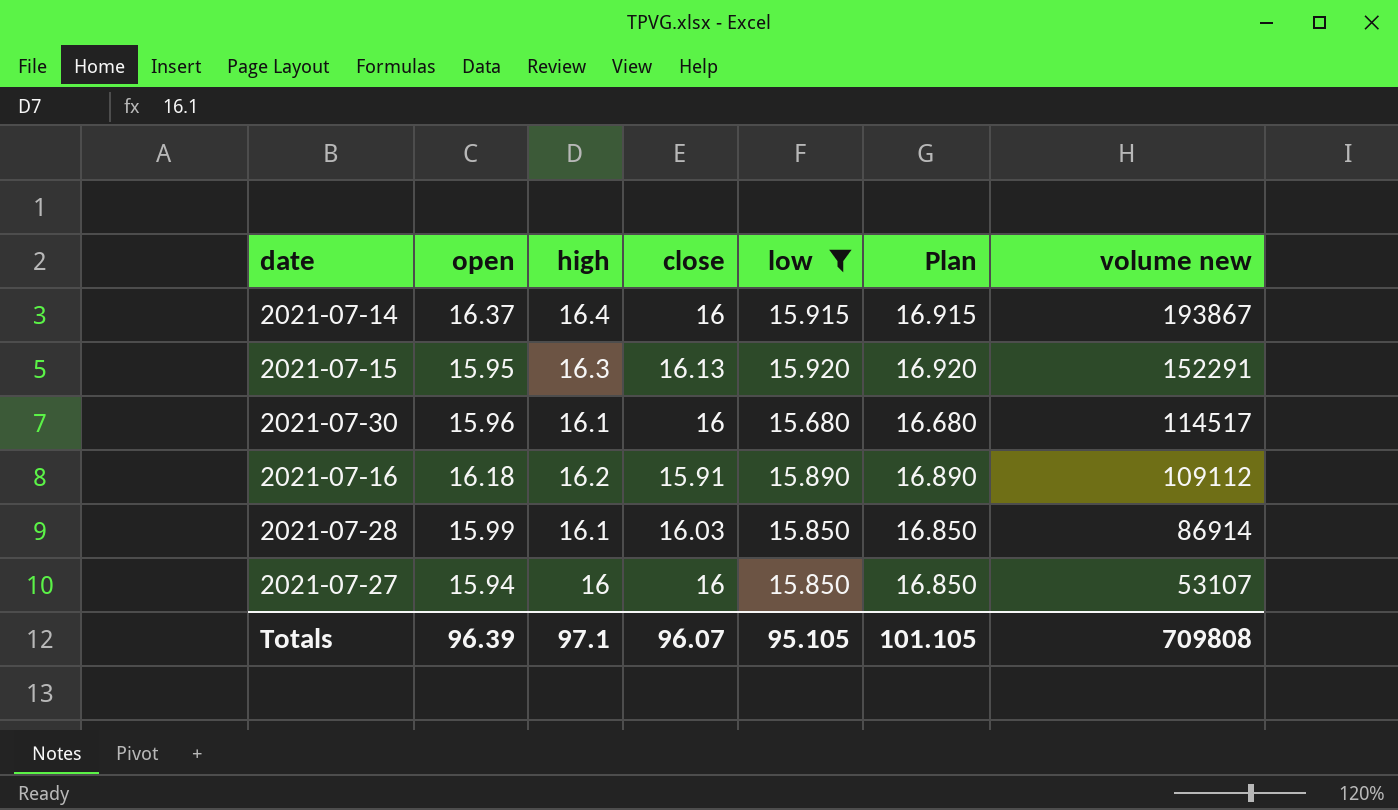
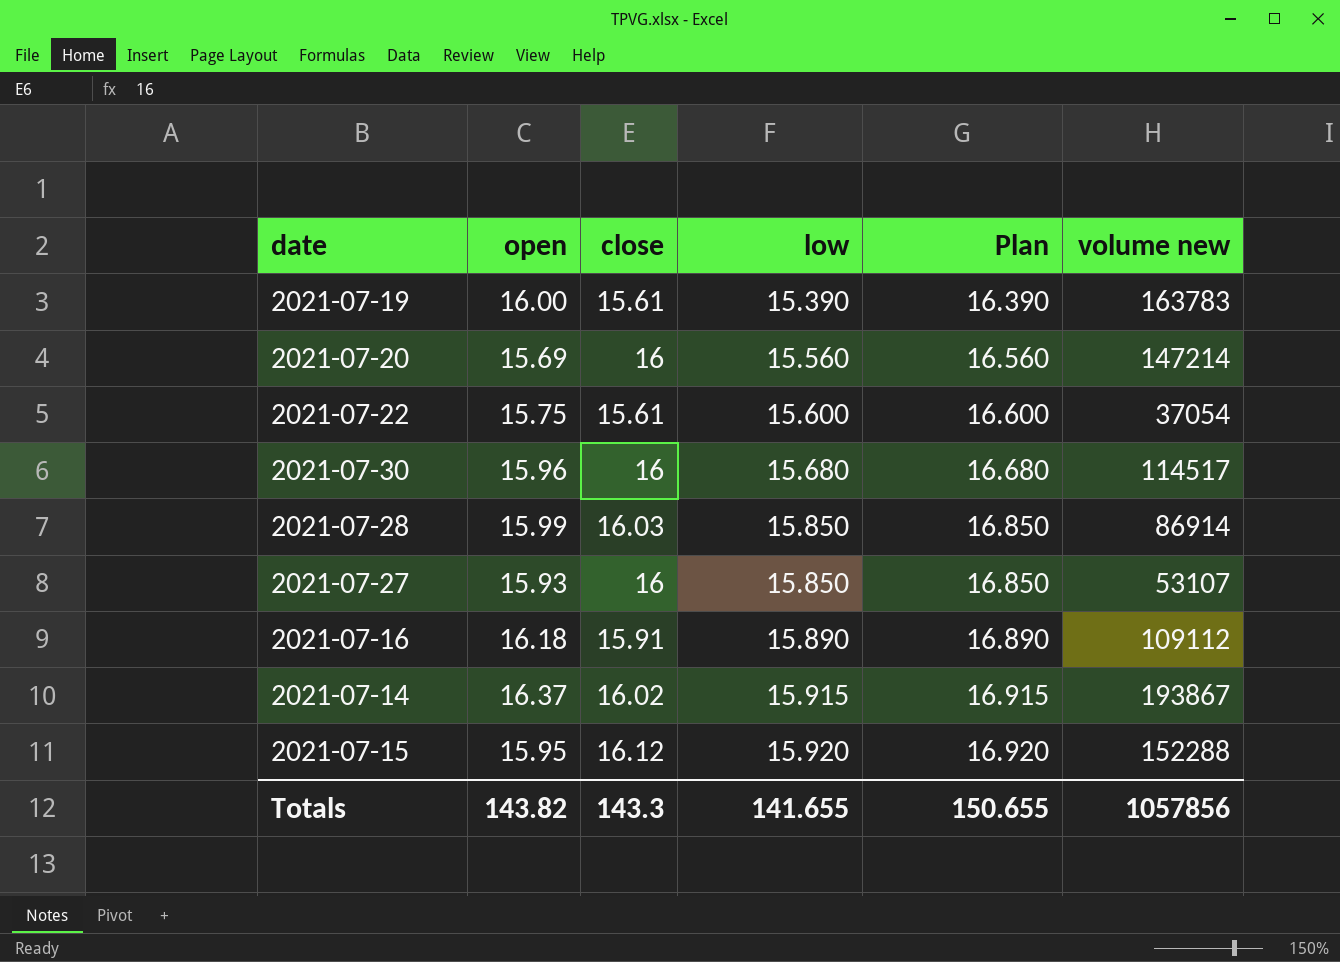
filter: low >= 15.680 -> none
row order: volume new descending -> low ascending
column high | position: 3 -> none
2021-07-27 | open: 15.94 -> 15.93
2021-07-14 | close: 16 -> 16.02
2021-07-15 | close: 16.13 -> 16.12
2021-07-15 | volume new: 152291 -> 152288
Totals | open: 96.39 -> 143.82
Totals | close: 96.07 -> 143.3
Totals | low: 95.105 -> 141.655
Totals | Plan: 101.105 -> 150.655
Totals | volume new: 709808 -> 1057856

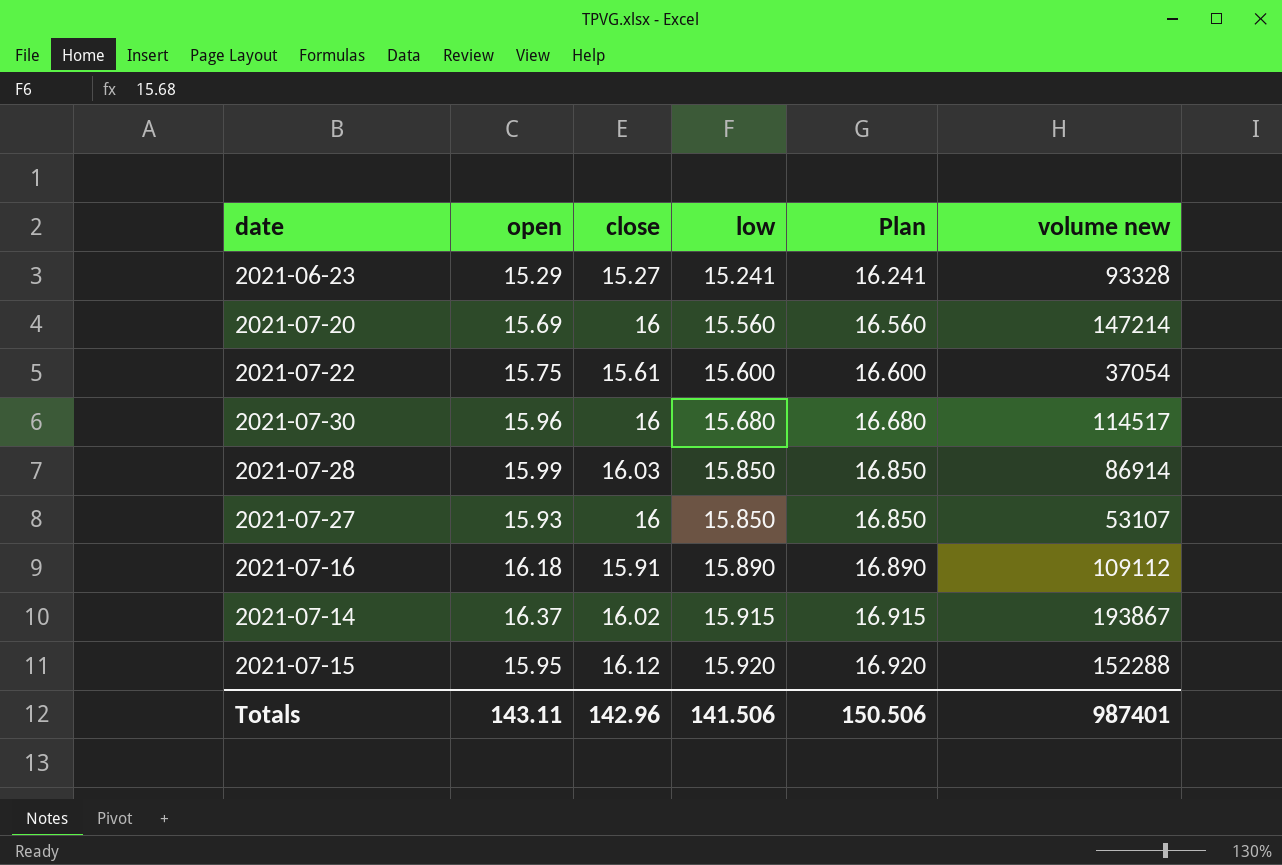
row 2021-07-19: 16.00 | 15.61 | 15.390 | 16.390 | 163783 -> none
row 2021-06-23: none -> 15.29 | 15.27 | 15.241 | 16.241 | 93328
Totals | open: 143.82 -> 143.11
Totals | close: 143.3 -> 142.96
Totals | low: 141.655 -> 141.506
Totals | Plan: 150.655 -> 150.506
Totals | volume new: 1057856 -> 987401

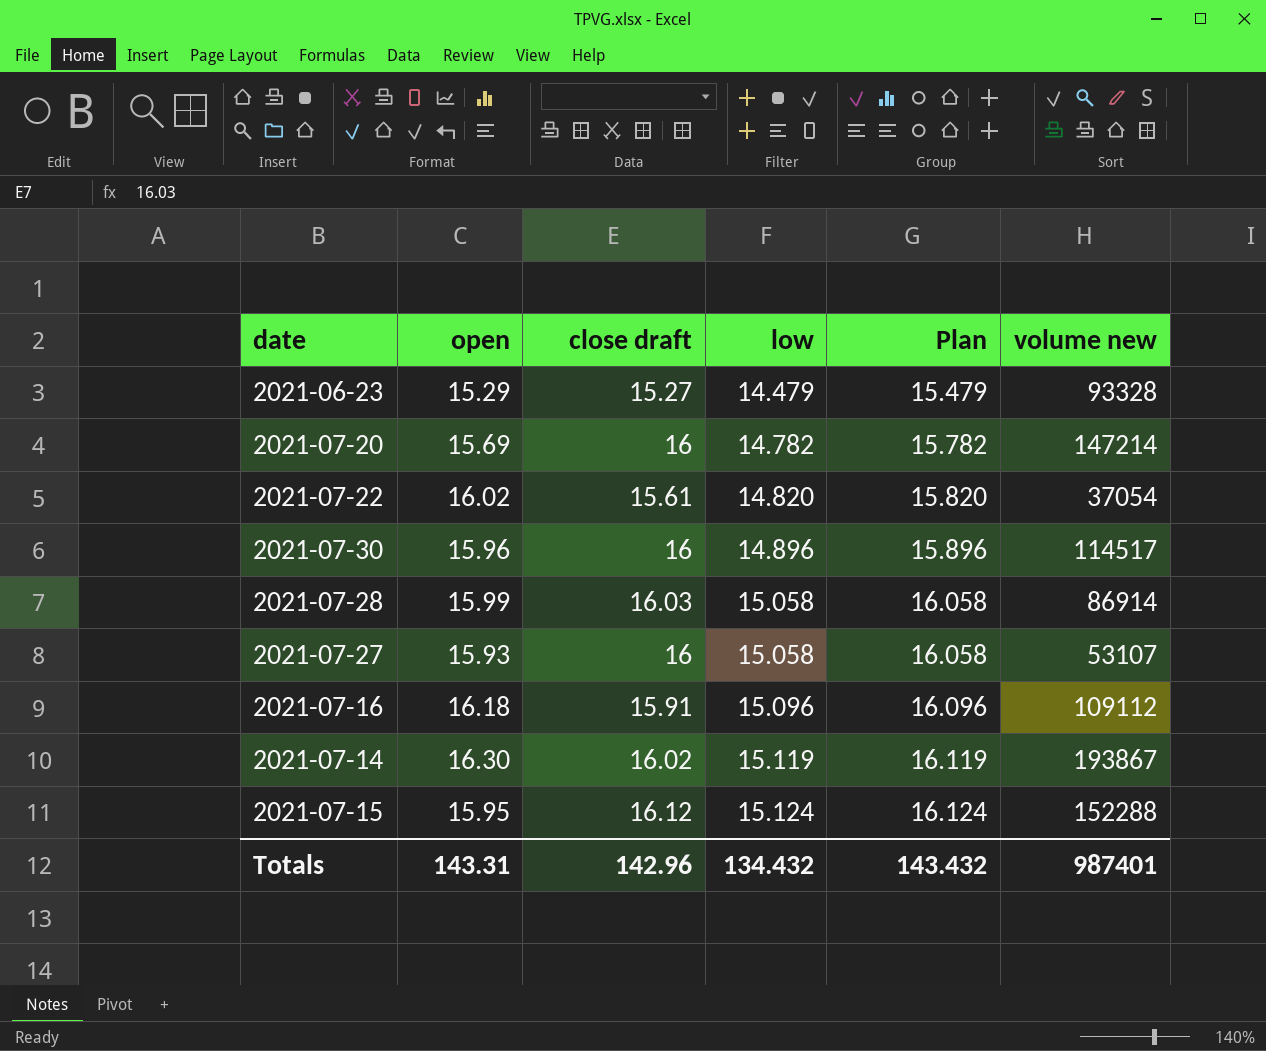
column name: close -> close draft
2021-06-23 | low: 15.241 -> 14.479
2021-06-23 | Plan: 16.241 -> 15.479
2021-07-20 | low: 15.560 -> 14.782
2021-07-20 | Plan: 16.560 -> 15.782
2021-07-22 | open: 15.75 -> 16.02
2021-07-22 | low: 15.600 -> 14.820
2021-07-22 | Plan: 16.600 -> 15.820
2021-07-30 | low: 15.680 -> 14.896
2021-07-30 | Plan: 16.680 -> 15.896
2021-07-28 | low: 15.850 -> 15.058
2021-07-28 | Plan: 16.850 -> 16.058
2021-07-27 | low: 15.850 -> 15.058
2021-07-27 | Plan: 16.850 -> 16.058
2021-07-16 | low: 15.890 -> 15.096
2021-07-16 | Plan: 16.890 -> 16.096
2021-07-14 | open: 16.37 -> 16.30
2021-07-14 | low: 15.915 -> 15.119
2021-07-14 | Plan: 16.915 -> 16.119
2021-07-15 | low: 15.920 -> 15.124
2021-07-15 | Plan: 16.920 -> 16.124
Totals | open: 143.11 -> 143.31
Totals | low: 141.506 -> 134.432
Totals | Plan: 150.506 -> 143.432

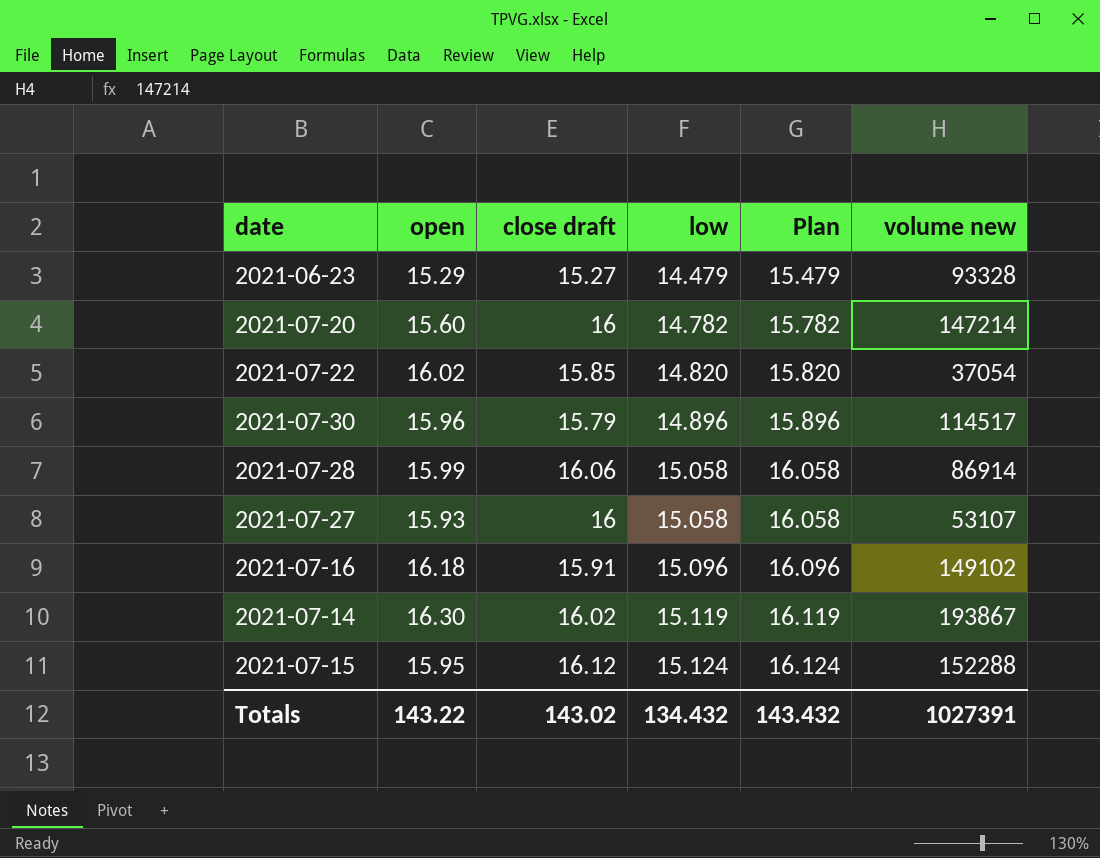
2021-07-20 | open: 15.69 -> 15.60
2021-07-22 | close draft: 15.61 -> 15.85
2021-07-30 | close draft: 16 -> 15.79
2021-07-28 | close draft: 16.03 -> 16.06
2021-07-16 | volume new: 109112 -> 149102
Totals | open: 143.31 -> 143.22
Totals | close draft: 142.96 -> 143.02
Totals | volume new: 987401 -> 1027391

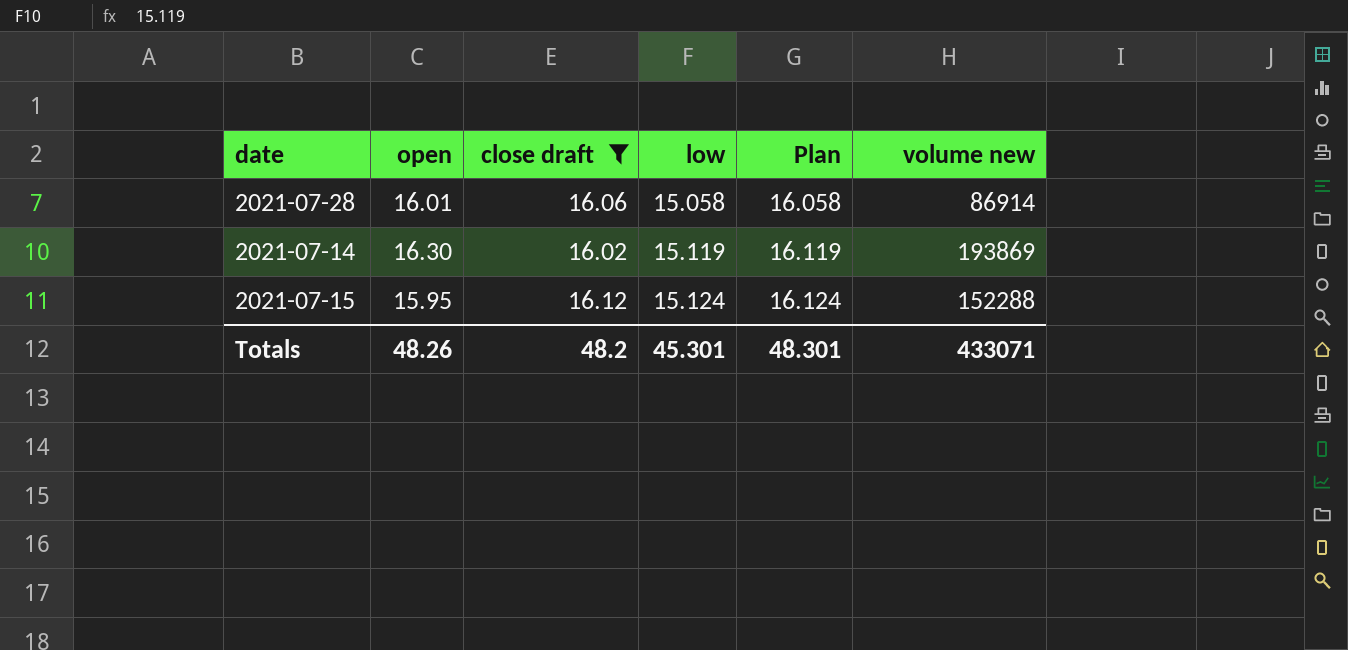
filter: none -> close draft >= 16.02
2021-07-28 | open: 15.99 -> 16.01
2021-07-14 | volume new: 193867 -> 193869
Totals | open: 143.22 -> 48.26
Totals | close draft: 143.02 -> 48.2
Totals | low: 134.432 -> 45.301
Totals | Plan: 143.432 -> 48.301
Totals | volume new: 1027391 -> 433071

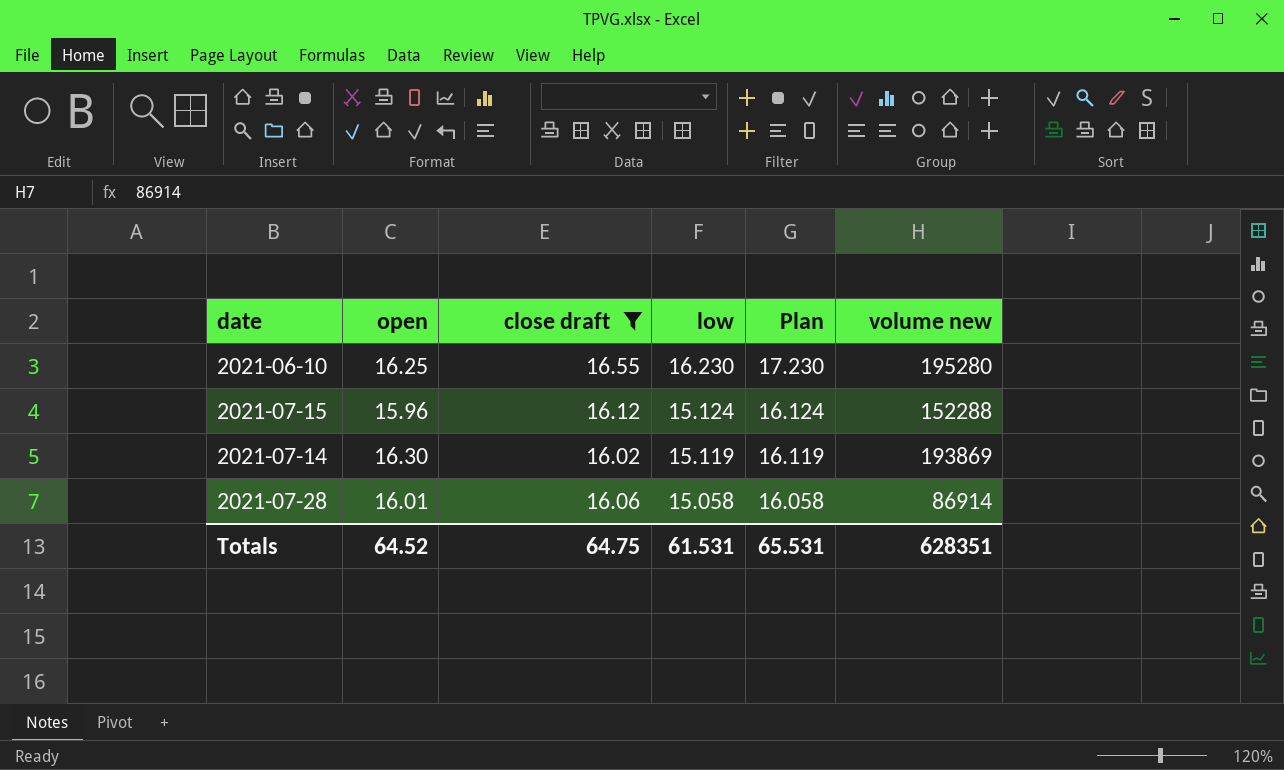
row order: low ascending -> low descending
row 2021-06-10: none -> 16.25 | 16.55 | 16.230 | 17.230 | 195280
2021-07-15 | open: 15.95 -> 15.96
Totals | open: 48.26 -> 64.52
Totals | close draft: 48.2 -> 64.75
Totals | low: 45.301 -> 61.531
Totals | Plan: 48.301 -> 65.531
Totals | volume new: 433071 -> 628351

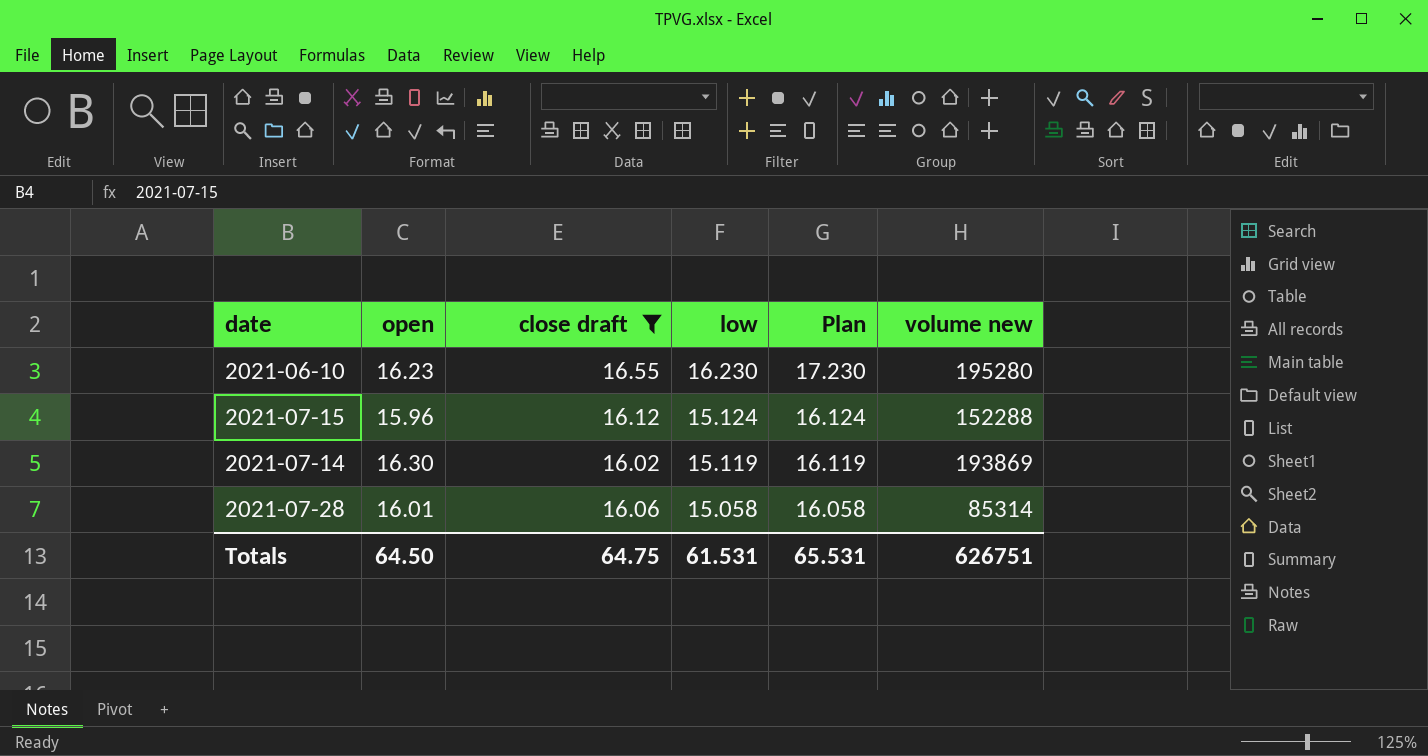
2021-06-10 | open: 16.25 -> 16.23
2021-07-28 | volume new: 86914 -> 85314
Totals | open: 64.52 -> 64.50
Totals | volume new: 628351 -> 626751

